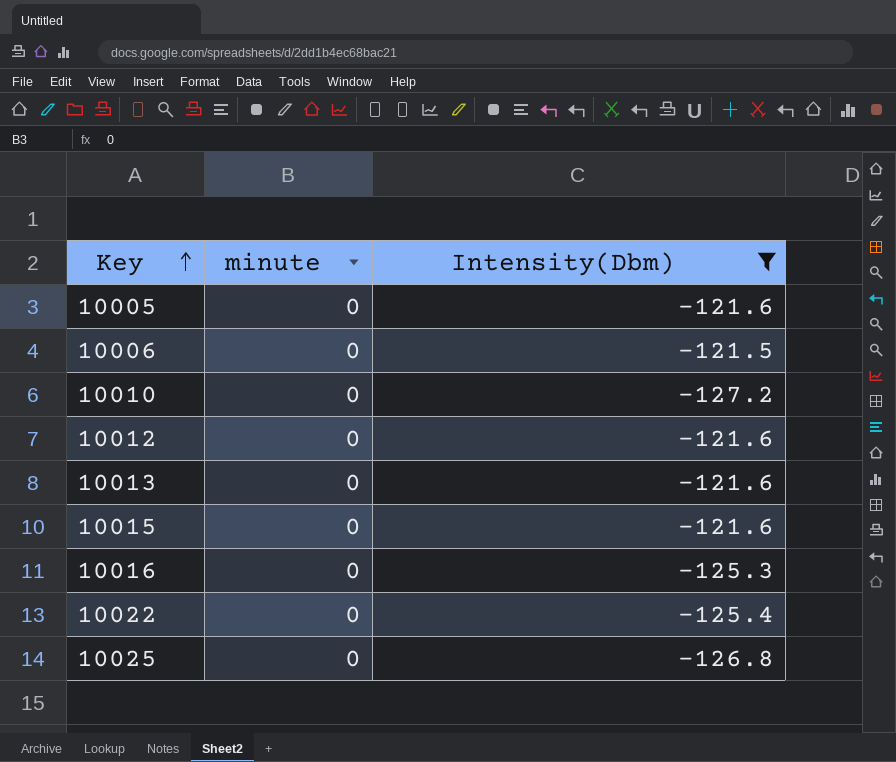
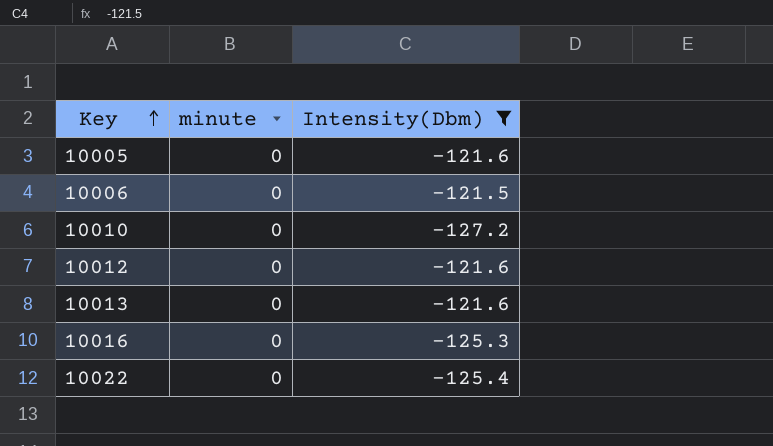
row 10015: 0 | -121.6 -> none
row 10025: 0 | -126.8 -> none

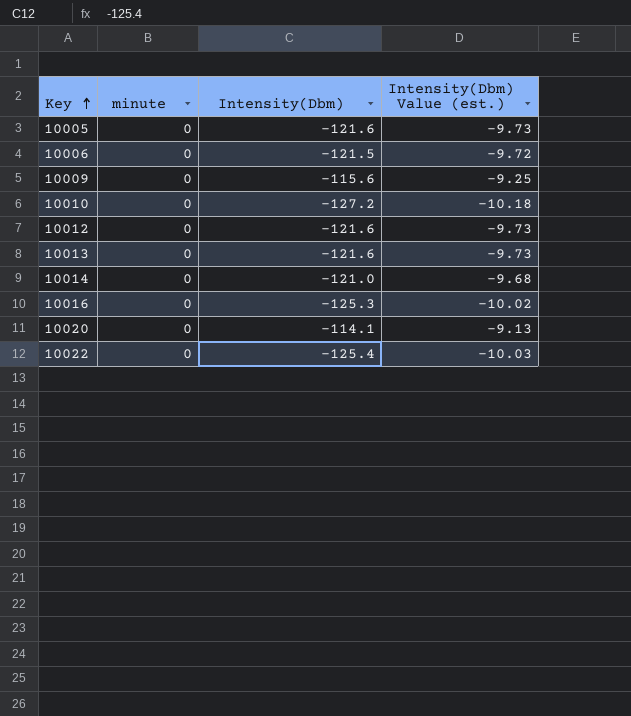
filter: Intensity(Dbm) <= -121.5 -> none
column Intensity(Dbm) Value (est.) | formula: none -> [Intensity(Dbm)] * 0.08

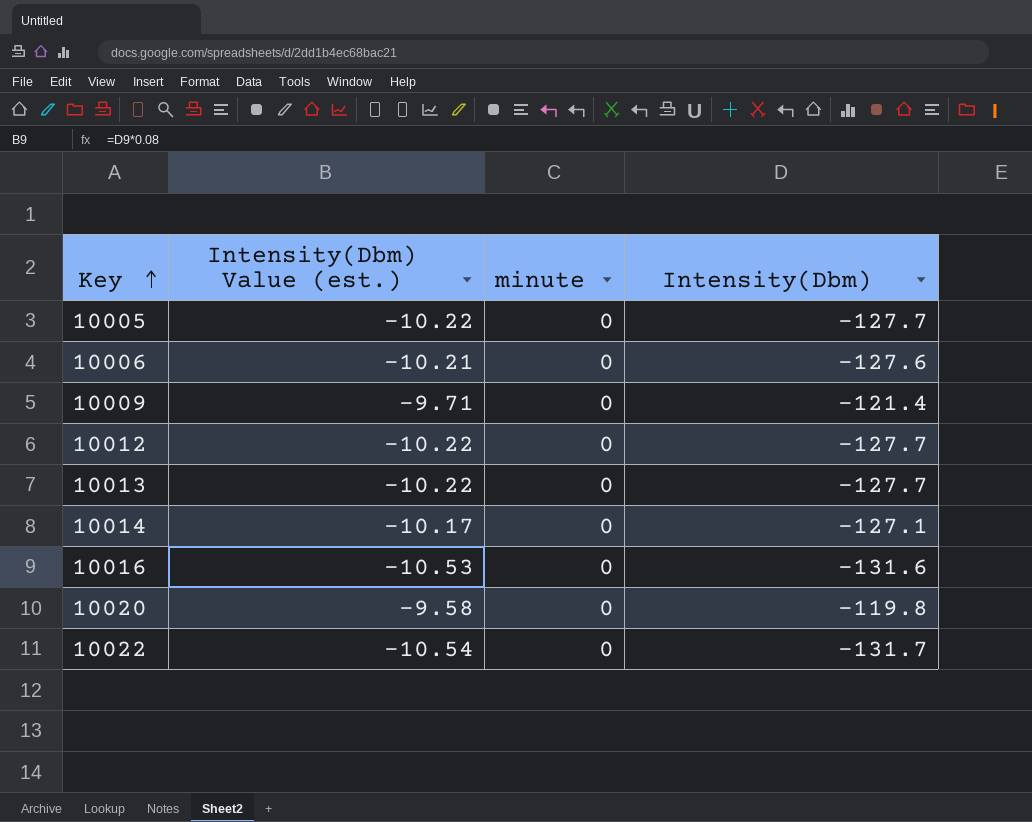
column Intensity(Dbm) Value (est.) | position: 4 -> 2
row 10010: 0 | -127.2 | -10.18 -> none
10005 | Intensity(Dbm) Value (est.): -9.73 -> -10.22
10005 | Intensity(Dbm): -121.6 -> -127.7
10006 | Intensity(Dbm) Value (est.): -9.72 -> -10.21
10006 | Intensity(Dbm): -121.5 -> -127.6
10009 | Intensity(Dbm) Value (est.): -9.25 -> -9.71
10009 | Intensity(Dbm): -115.6 -> -121.4
10012 | Intensity(Dbm) Value (est.): -9.73 -> -10.22
10012 | Intensity(Dbm): -121.6 -> -127.7
10013 | Intensity(Dbm) Value (est.): -9.73 -> -10.22
10013 | Intensity(Dbm): -121.6 -> -127.7
10014 | Intensity(Dbm) Value (est.): -9.68 -> -10.17
10014 | Intensity(Dbm): -121.0 -> -127.1
10016 | Intensity(Dbm) Value (est.): -10.02 -> -10.53
10016 | Intensity(Dbm): -125.3 -> -131.6
10020 | Intensity(Dbm) Value (est.): -9.13 -> -9.58
10020 | Intensity(Dbm): -114.1 -> -119.8
10022 | Intensity(Dbm) Value (est.): -10.03 -> -10.54
10022 | Intensity(Dbm): -125.4 -> -131.7

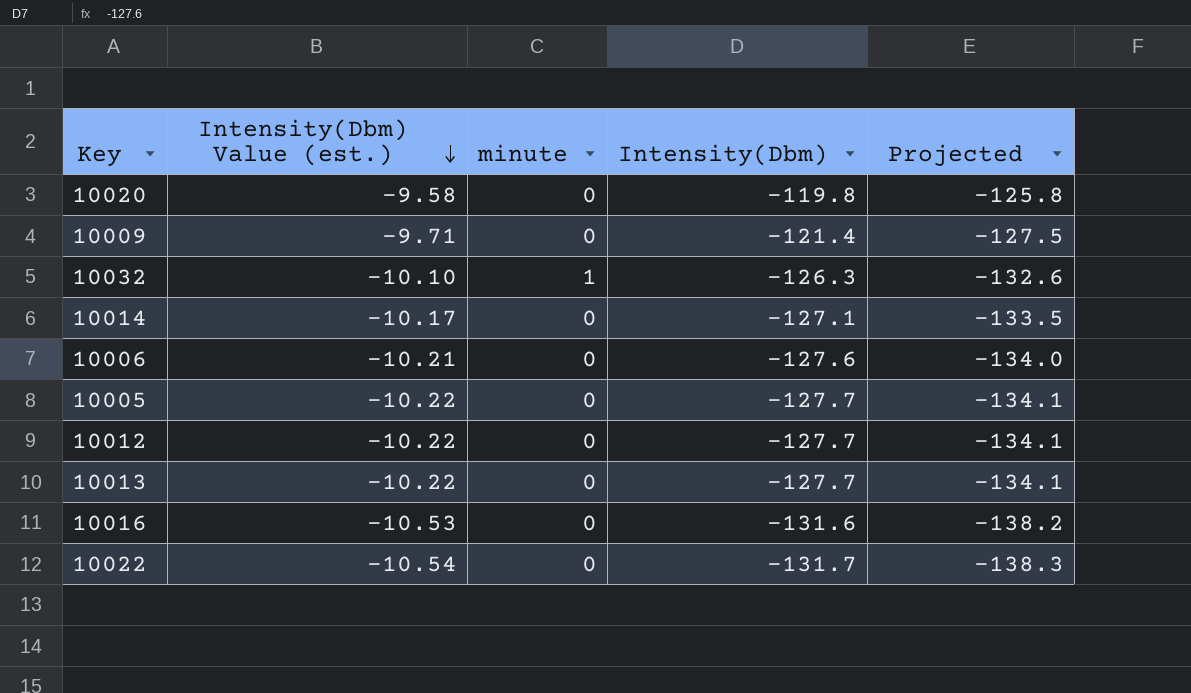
row order: Key ascending -> Intensity(Dbm) Value (est.) descending
column Projected | formula: none -> [Intensity(Dbm)] * 1.05
row 10032: none -> -10.10 | 1 | -126.3 | -132.6

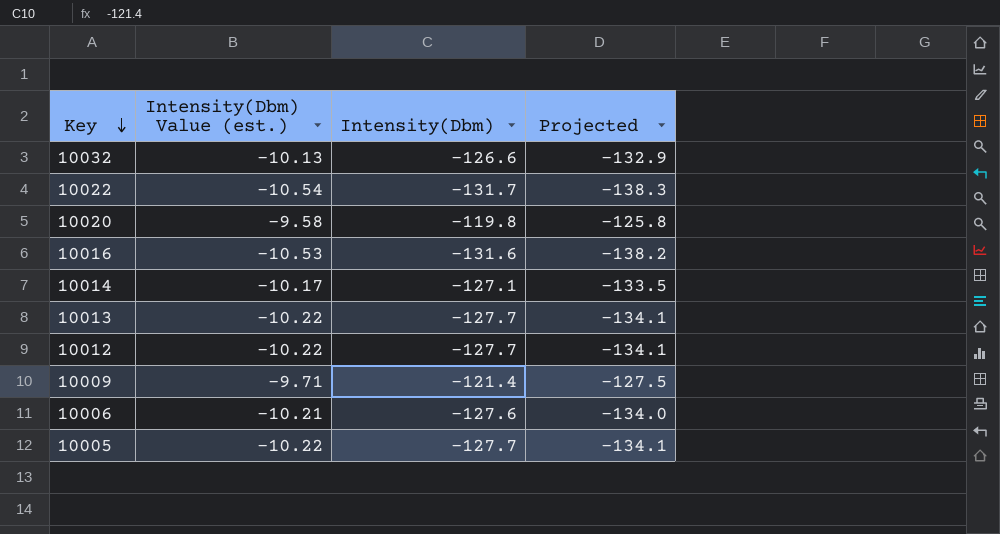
row order: Intensity(Dbm) Value (est.) descending -> Key descending
column minute | position: 3 -> none
10032 | Intensity(Dbm) Value (est.): -10.10 -> -10.13
10032 | Intensity(Dbm): -126.3 -> -126.6
10032 | Projected: -132.6 -> -132.9

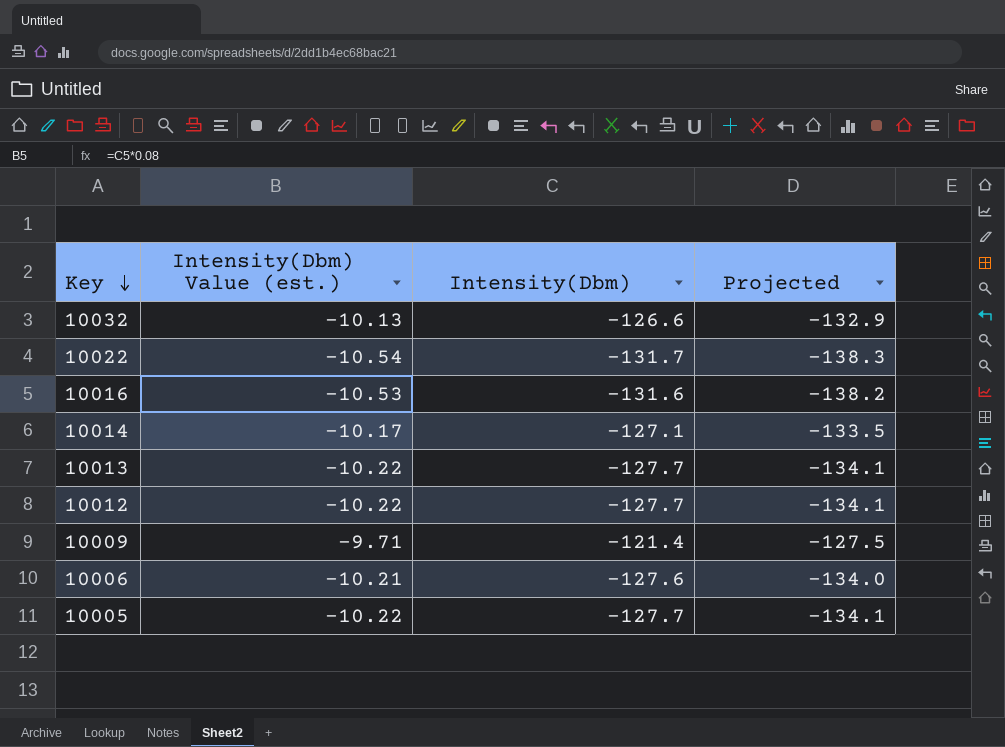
row 10020: -9.58 | -119.8 | -125.8 -> none

